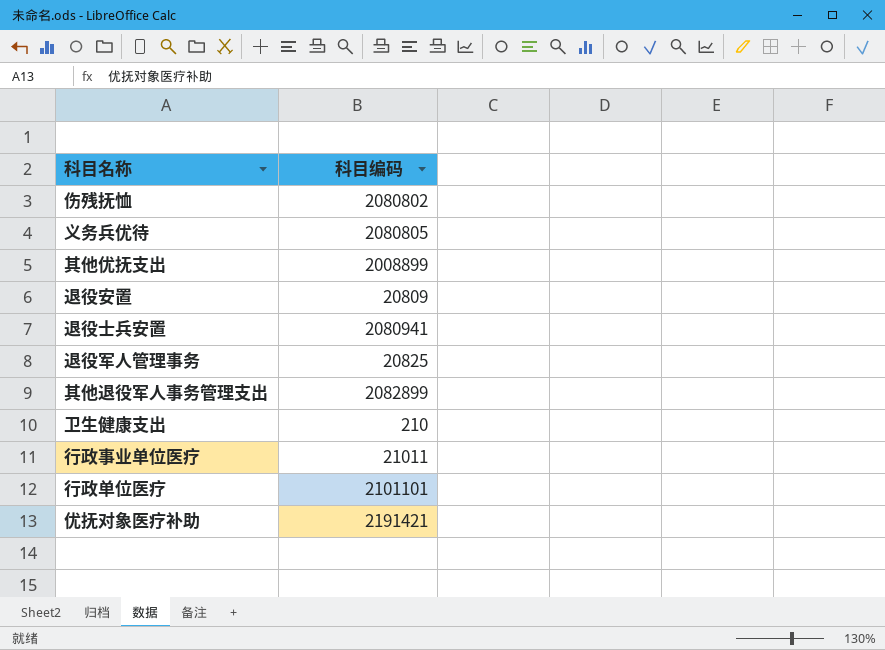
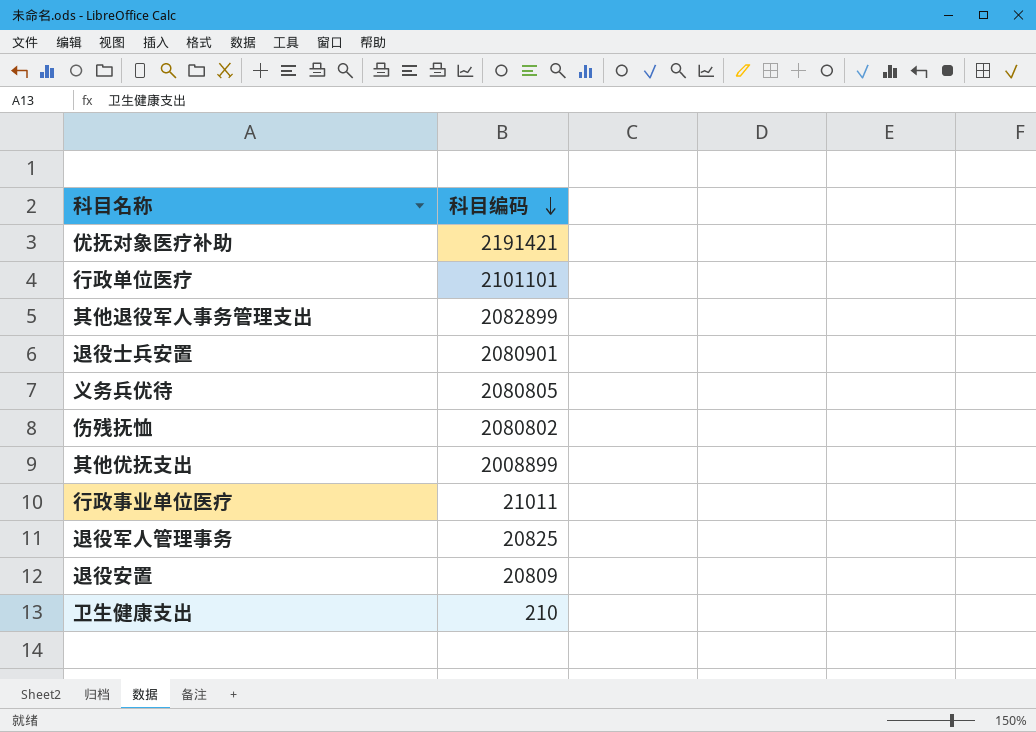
row order: none -> 科目编码 descending
退役士兵安置 | 科目编码: 2080941 -> 2080901

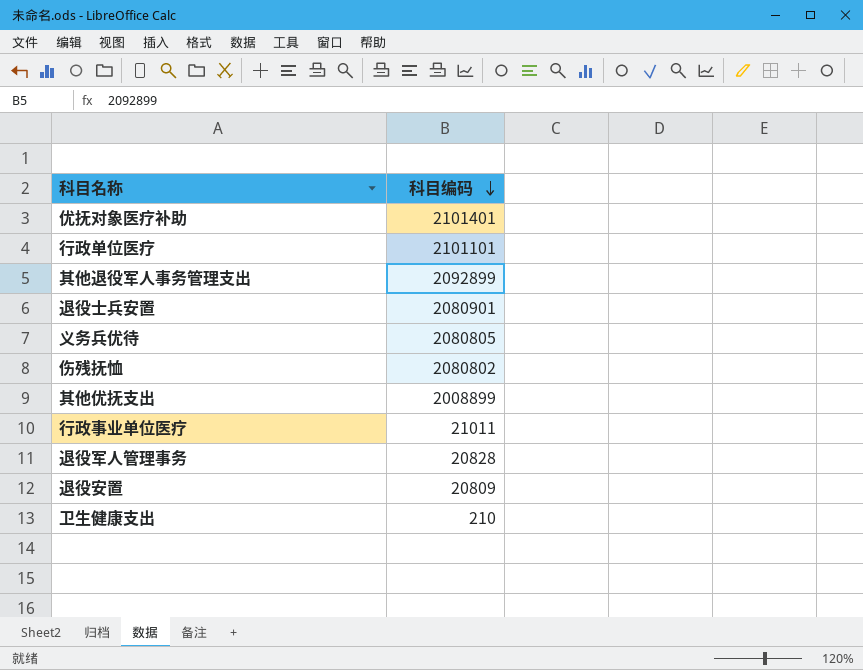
优抚对象医疗补助 | 科目编码: 2191421 -> 2101401
其他退役军人事务管理支出 | 科目编码: 2082899 -> 2092899
退役军人管理事务 | 科目编码: 20825 -> 20828

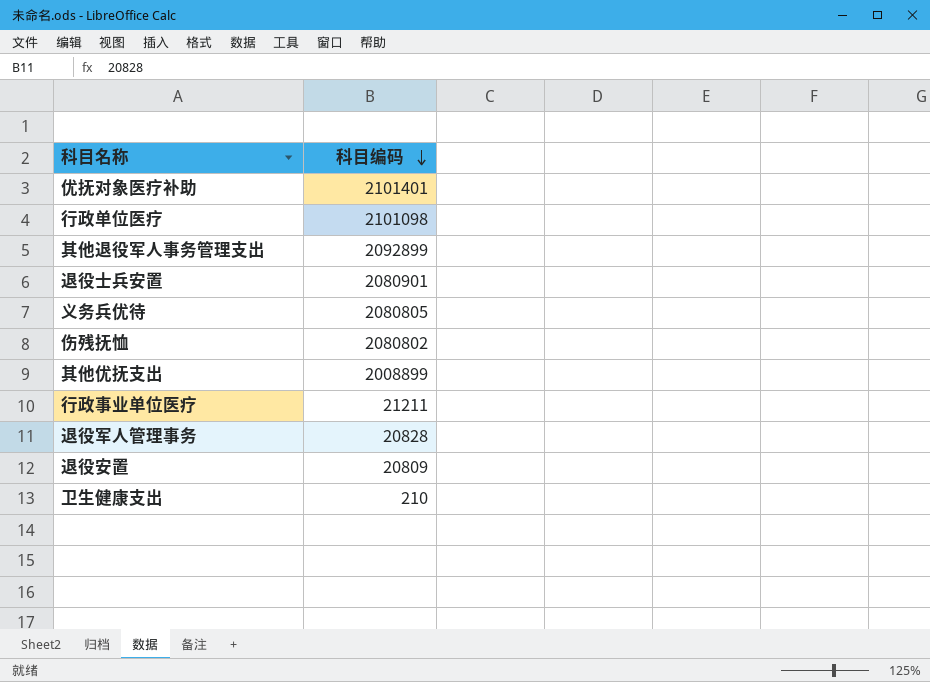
行政单位医疗 | 科目编码: 2101101 -> 2101098
行政事业单位医疗 | 科目编码: 21011 -> 21211

